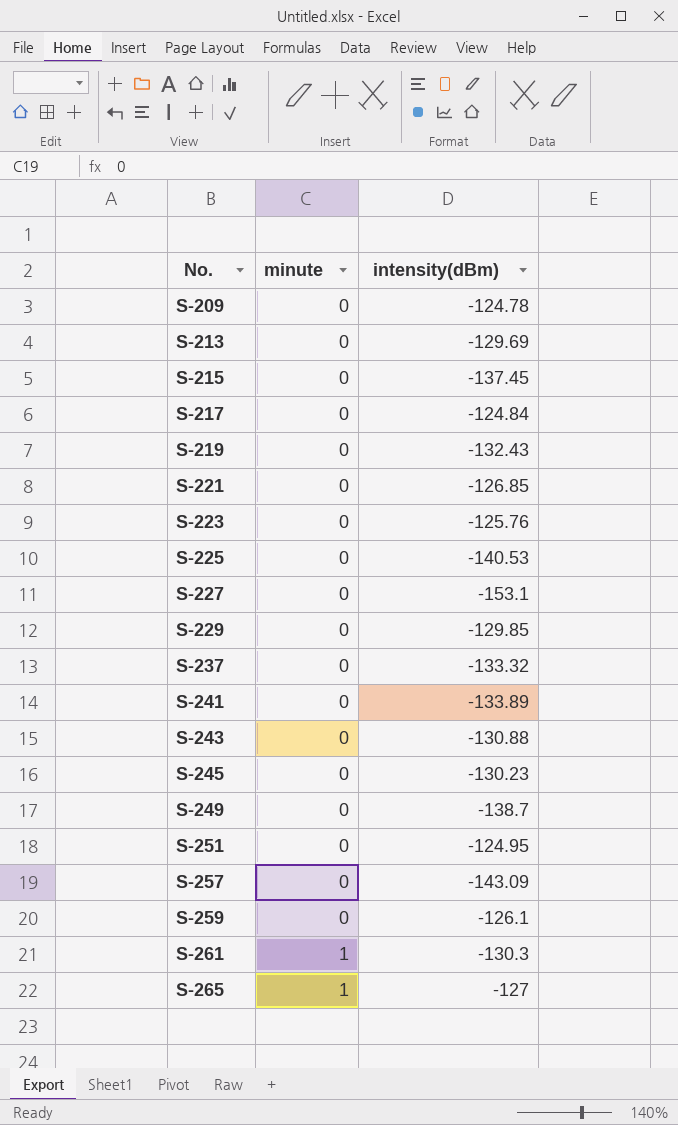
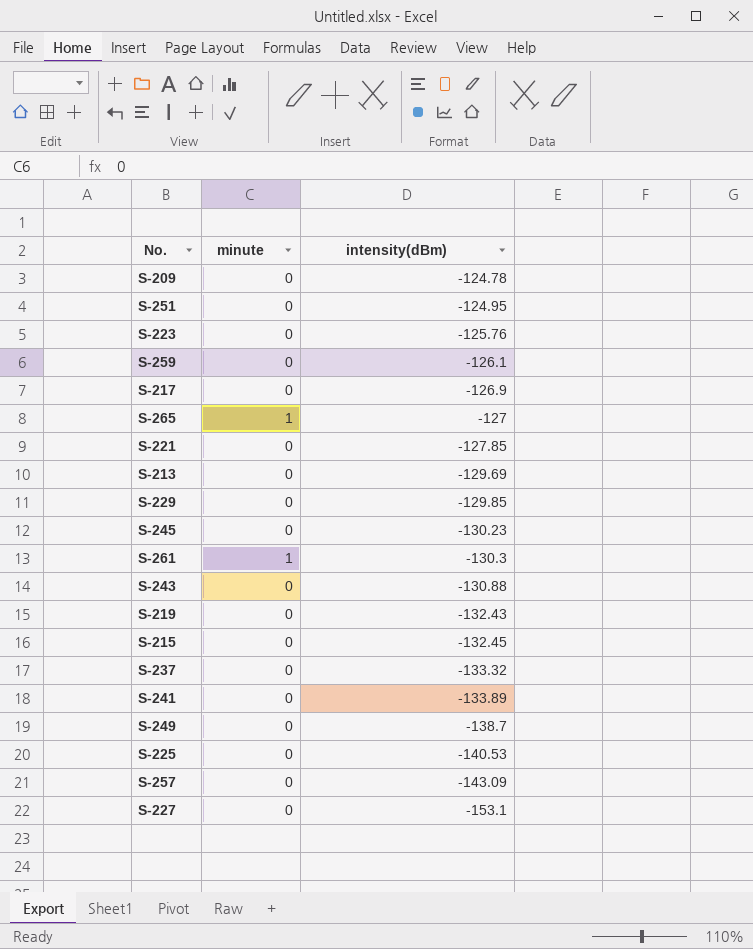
row order: No. ascending -> intensity(dBm) descending
S-217 | intensity(dBm): -124.84 -> -126.9
S-221 | intensity(dBm): -126.85 -> -127.85
S-215 | intensity(dBm): -137.45 -> -132.45

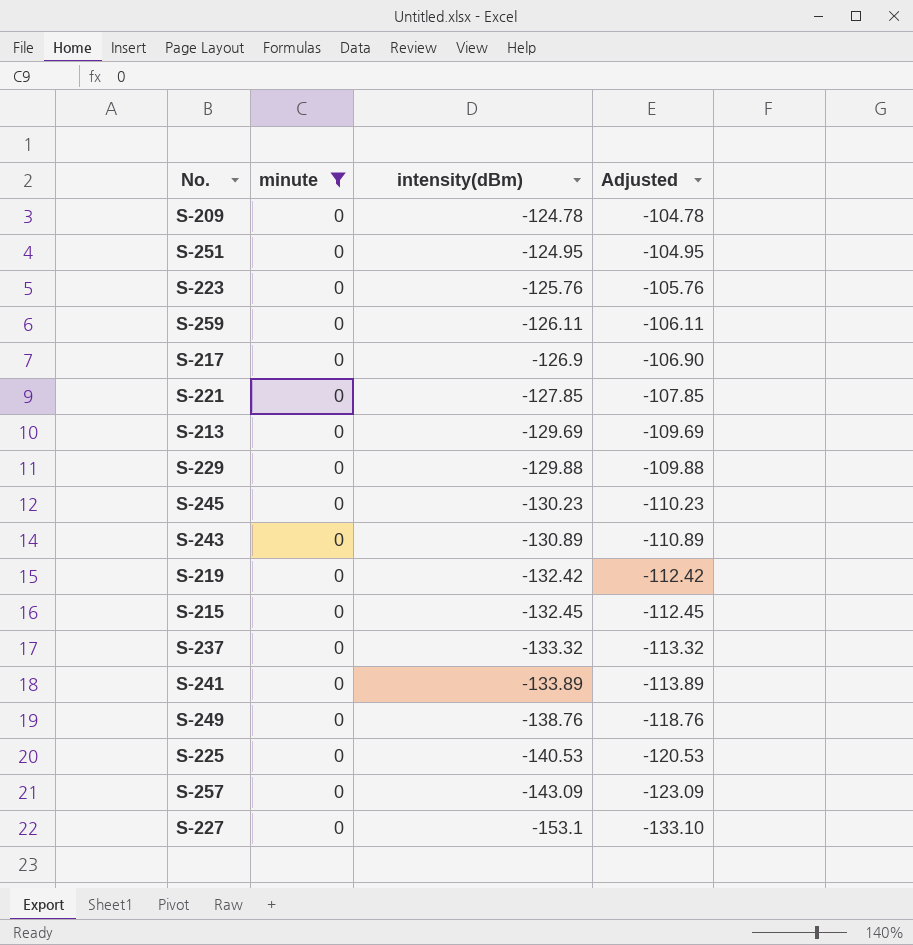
filter: none -> minute = 0
column Adjusted | formula: none -> [intensity(dBm)] + 20
S-259 | intensity(dBm): -126.1 -> -126.11
S-229 | intensity(dBm): -129.85 -> -129.88
S-243 | intensity(dBm): -130.88 -> -130.89
S-219 | intensity(dBm): -132.43 -> -132.42
S-249 | intensity(dBm): -138.7 -> -138.76

